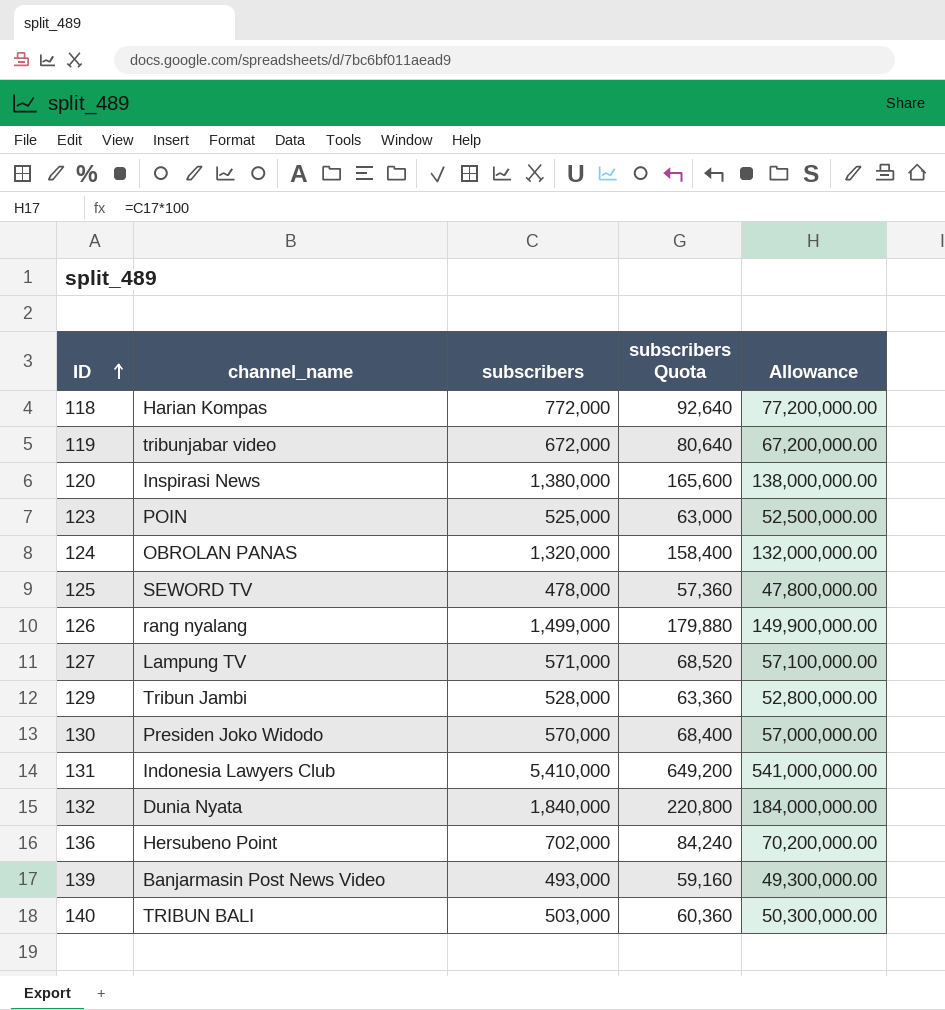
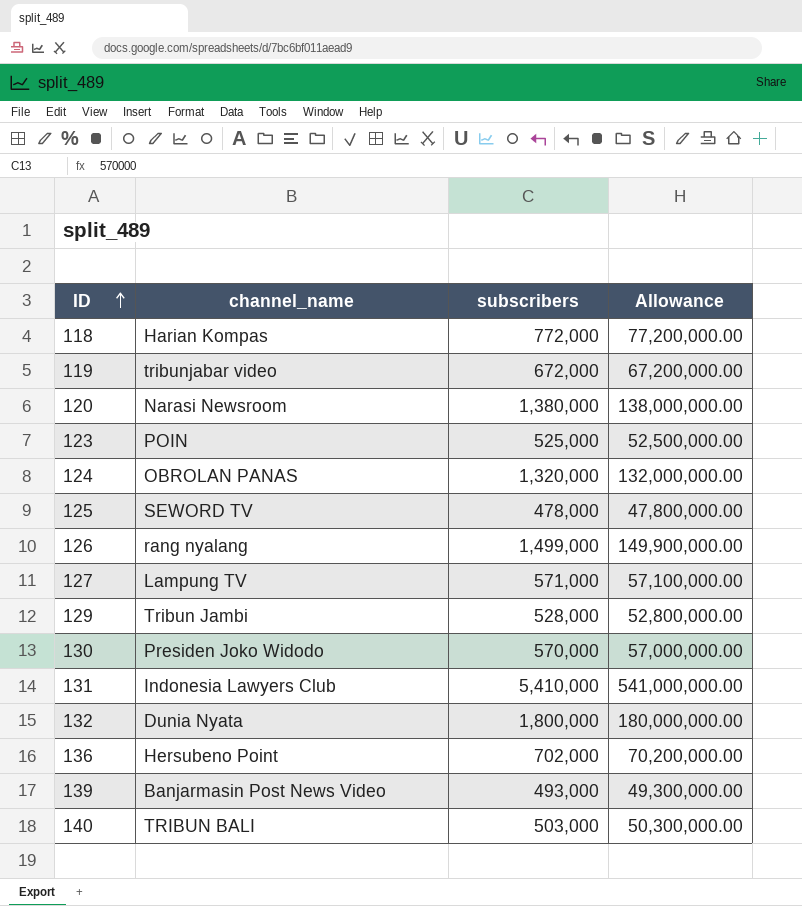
column subscribers Quota | formula: [subscribers] * 0.12 -> none
120 | channel_name: Inspirasi News -> Narasi Newsroom
132 | subscribers: 1,840,000 -> 1,800,000
132 | Allowance: 184,000,000.00 -> 180,000,000.00

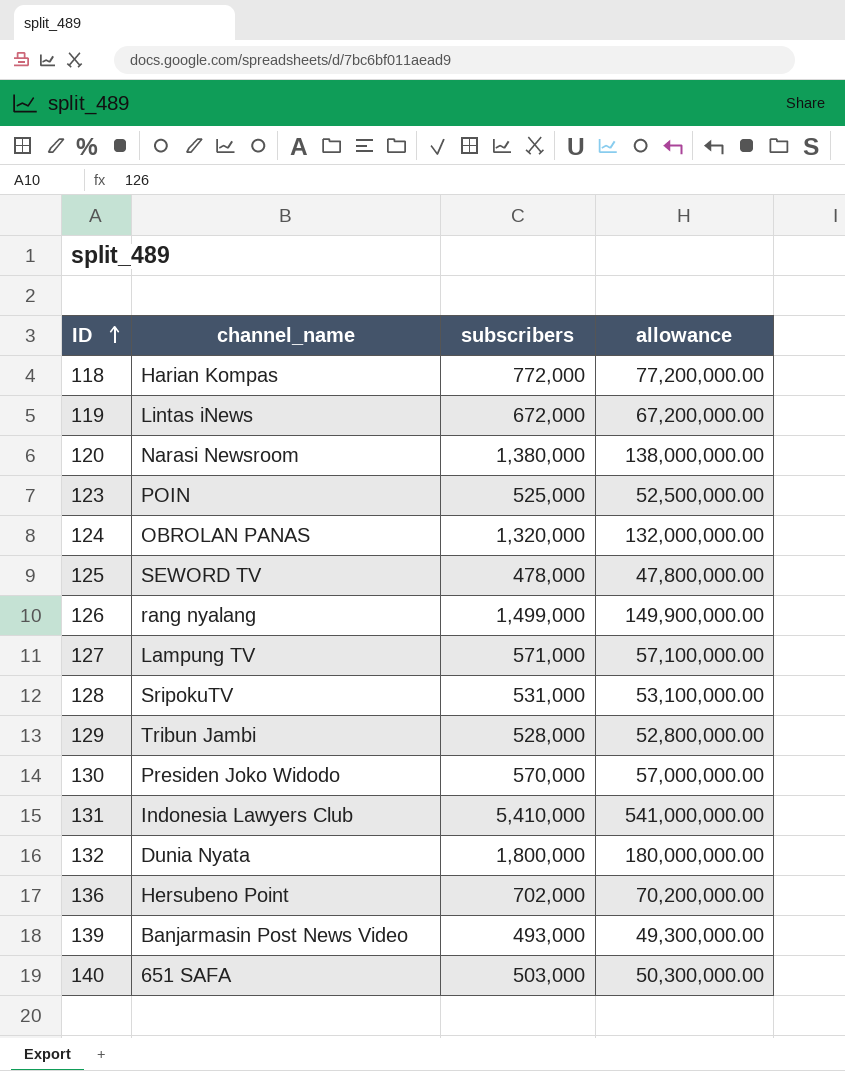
column name: Allowance -> allowance
119 | channel_name: tribunjabar video -> Lintas iNews
row 128: none -> SripokuTV | 531,000 | 53,100,000.00
140 | channel_name: TRIBUN BALI -> 651 SAFA

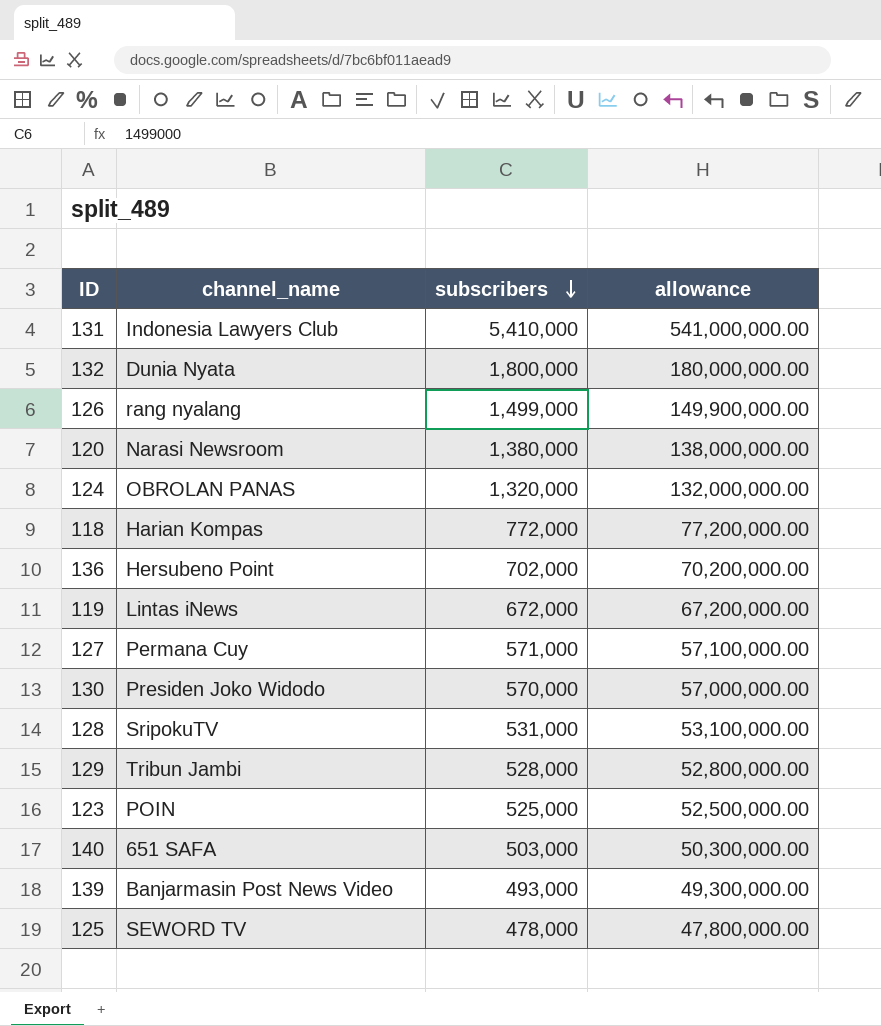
row order: ID ascending -> subscribers descending
127 | channel_name: Lampung TV -> Permana Cuy

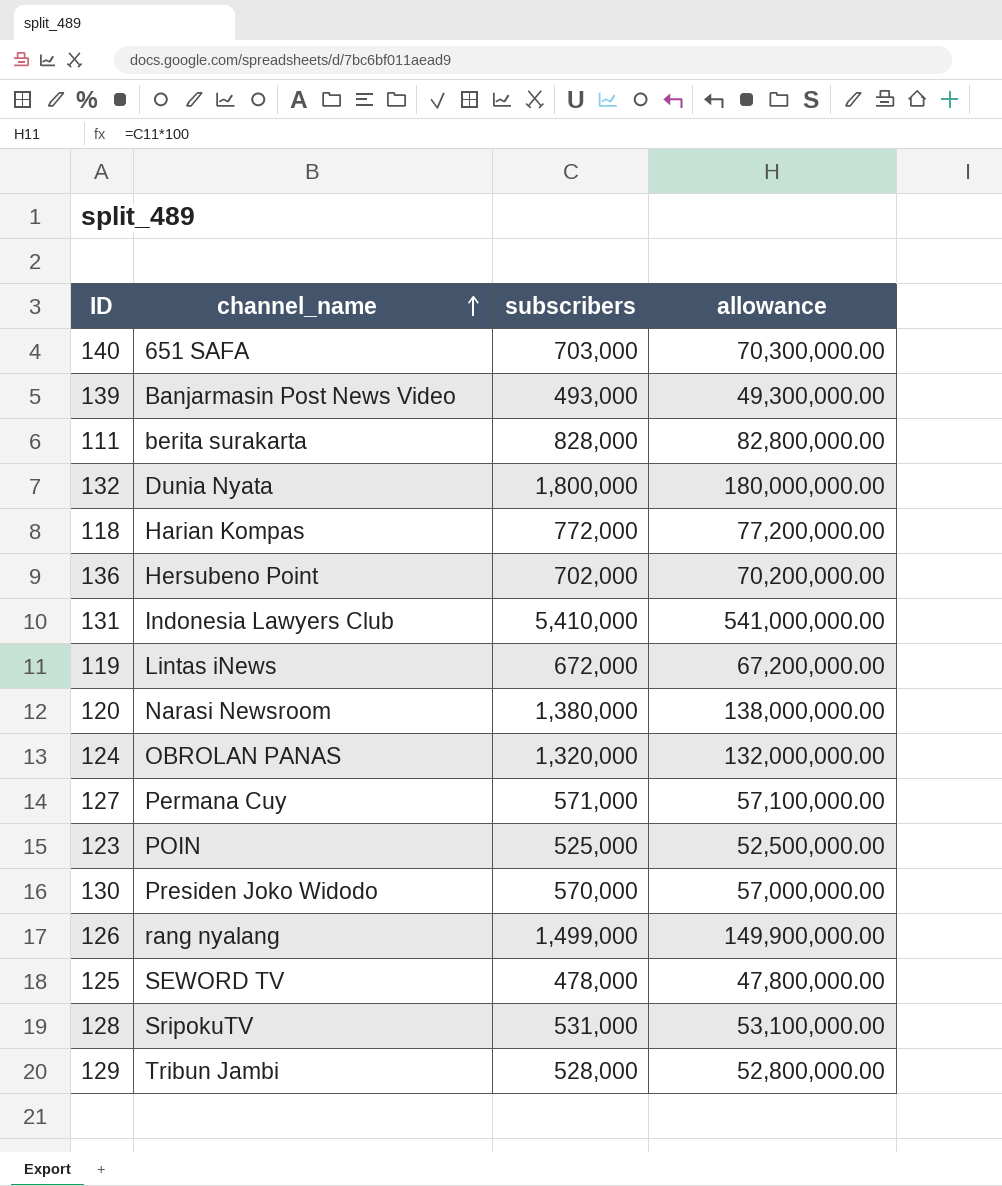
row order: subscribers descending -> channel_name ascending
140 | subscribers: 503,000 -> 703,000
140 | allowance: 50,300,000.00 -> 70,300,000.00
row 111: none -> berita surakarta | 828,000 | 82,800,000.00

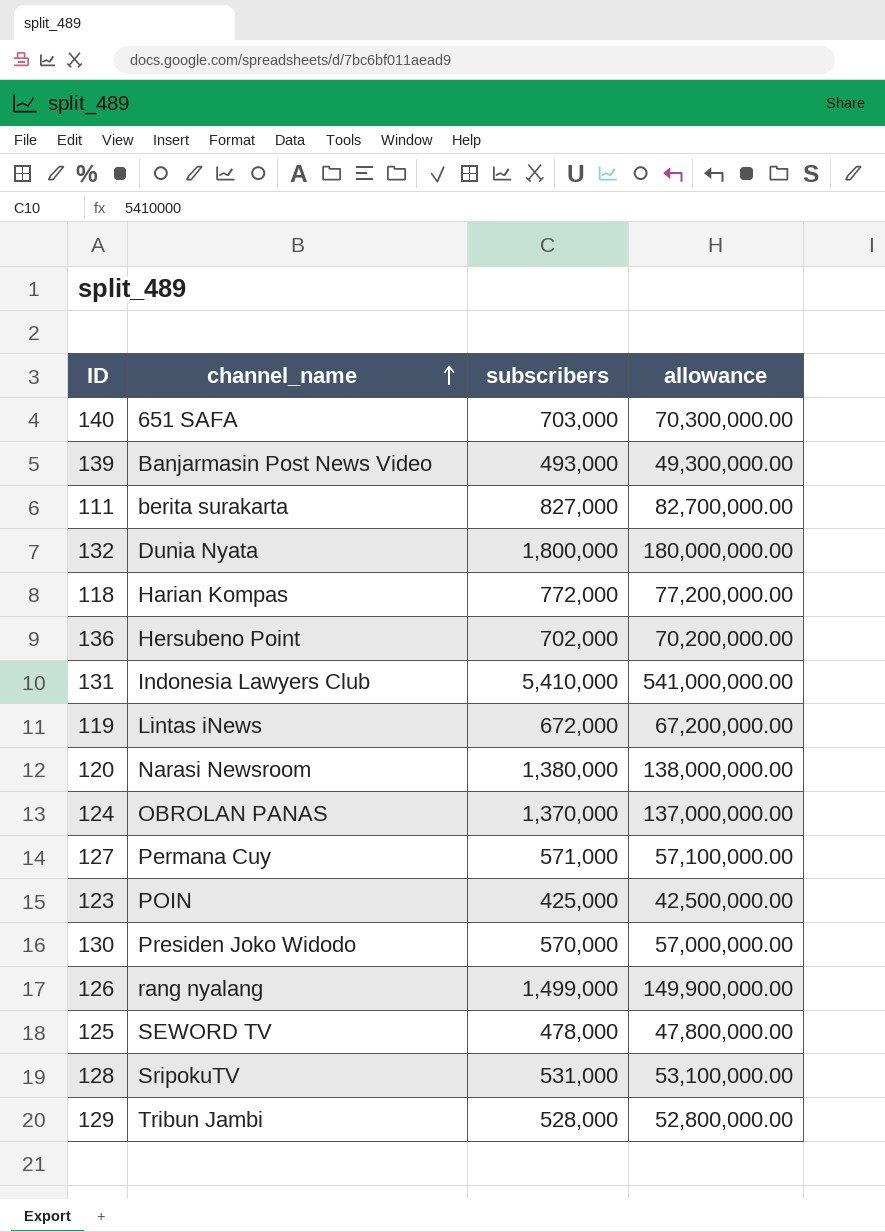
111 | subscribers: 828,000 -> 827,000
111 | allowance: 82,800,000.00 -> 82,700,000.00
124 | subscribers: 1,320,000 -> 1,370,000
124 | allowance: 132,000,000.00 -> 137,000,000.00
123 | subscribers: 525,000 -> 425,000
123 | allowance: 52,500,000.00 -> 42,500,000.00

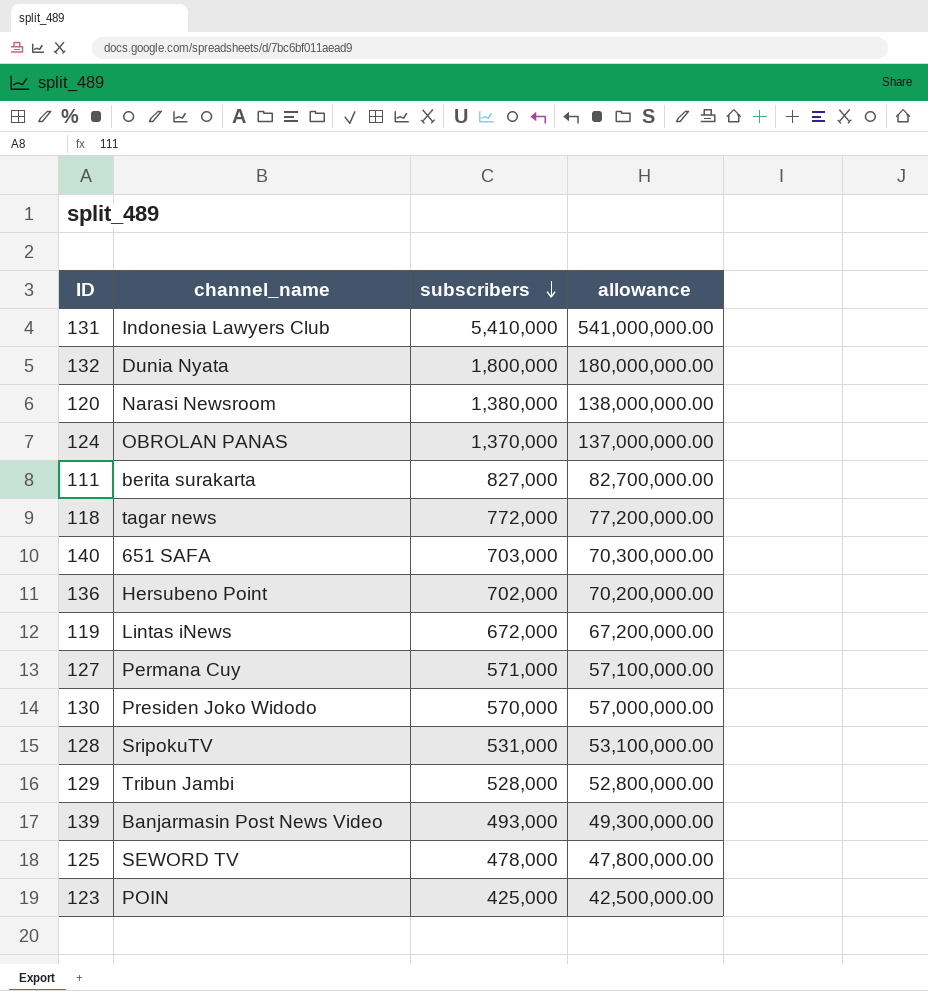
row order: channel_name ascending -> subscribers descending
row 126: rang nyalang | 1,499,000 | 149,900,000.00 -> none
118 | channel_name: Harian Kompas -> tagar news

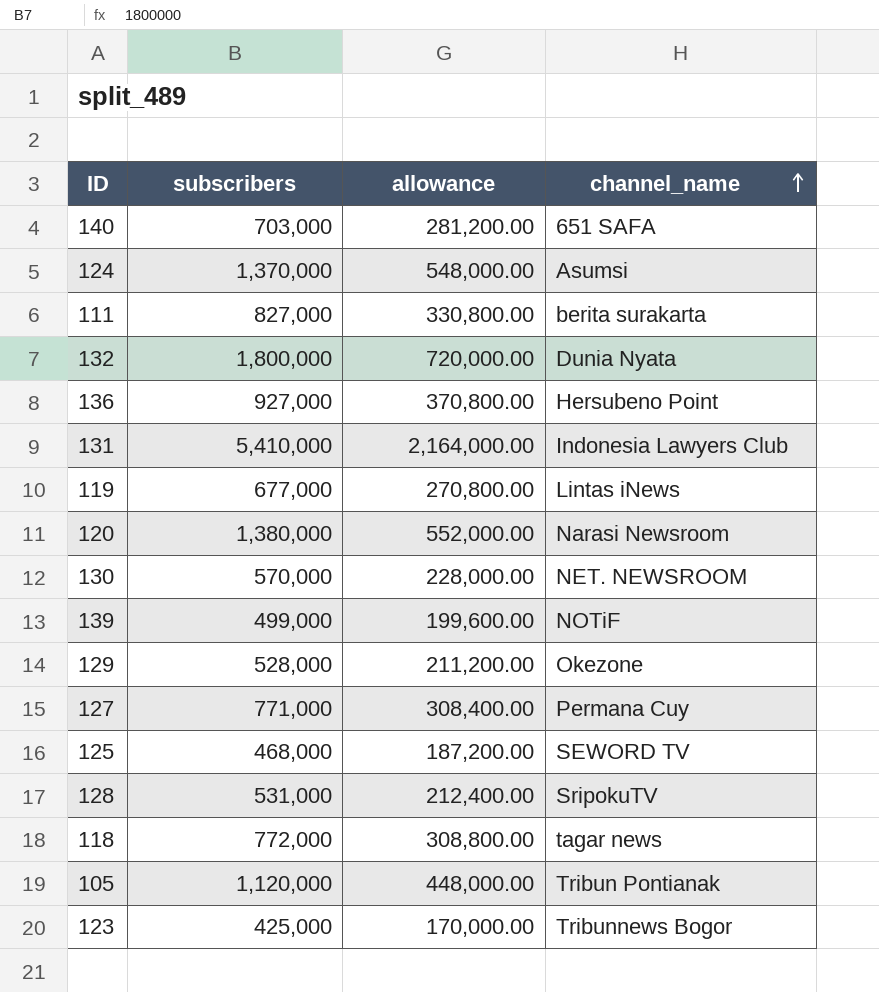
row order: subscribers descending -> channel_name ascending
column allowance | formula: [subscribers] * 100 -> [subscribers] * 0.4
column channel_name | position: 2 -> 4
124 | channel_name: OBROLAN PANAS -> Asumsi
136 | subscribers: 702,000 -> 927,000
119 | subscribers: 672,000 -> 677,000
130 | channel_name: Presiden Joko Widodo -> NET. NEWSROOM
139 | subscribers: 493,000 -> 499,000
139 | channel_name: Banjarmasin Post News Video -> NOTiF
129 | channel_name: Tribun Jambi -> Okezone
127 | subscribers: 571,000 -> 771,000
125 | subscribers: 478,000 -> 468,000
row 105: none -> 1,120,000 | 448,000.00 | Tribun Pontianak
123 | channel_name: POIN -> Tribunnews Bogor

